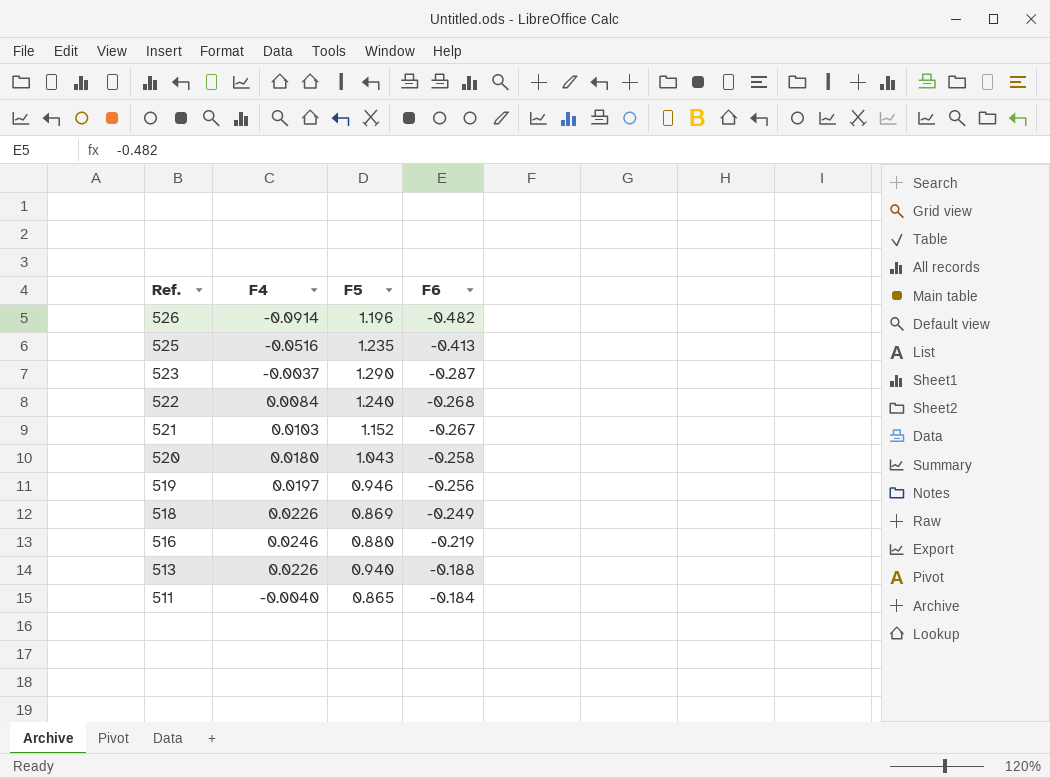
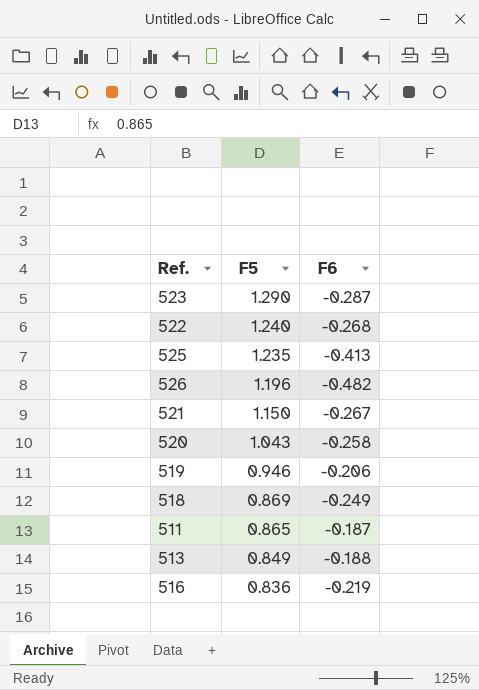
row order: Ref. descending -> F5 descending
column F4 | position: 2 -> none
521 | F5: 1.152 -> 1.150
519 | F6: -0.256 -> -0.206
511 | F6: -0.184 -> -0.187
513 | F5: 0.940 -> 0.849
516 | F5: 0.880 -> 0.836

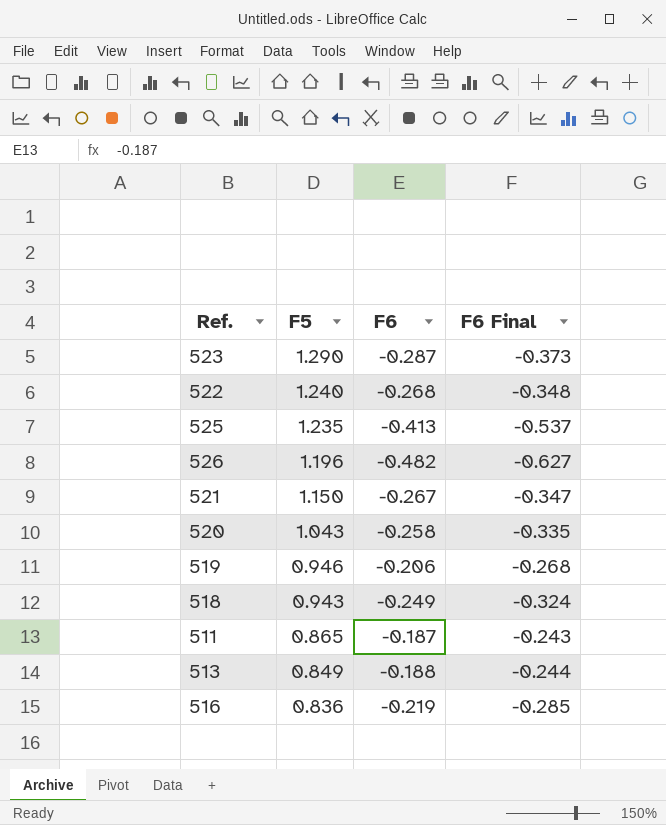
column F6 Final | formula: none -> [F6] * 1.3
518 | F5: 0.869 -> 0.943

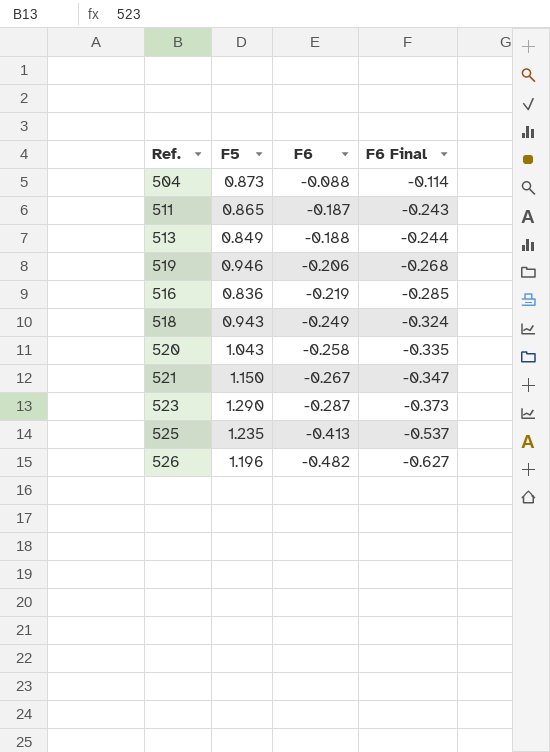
row order: F5 descending -> F6 descending
row 522: 1.240 | -0.268 | -0.348 -> none
row 504: none -> 0.873 | -0.088 | -0.114

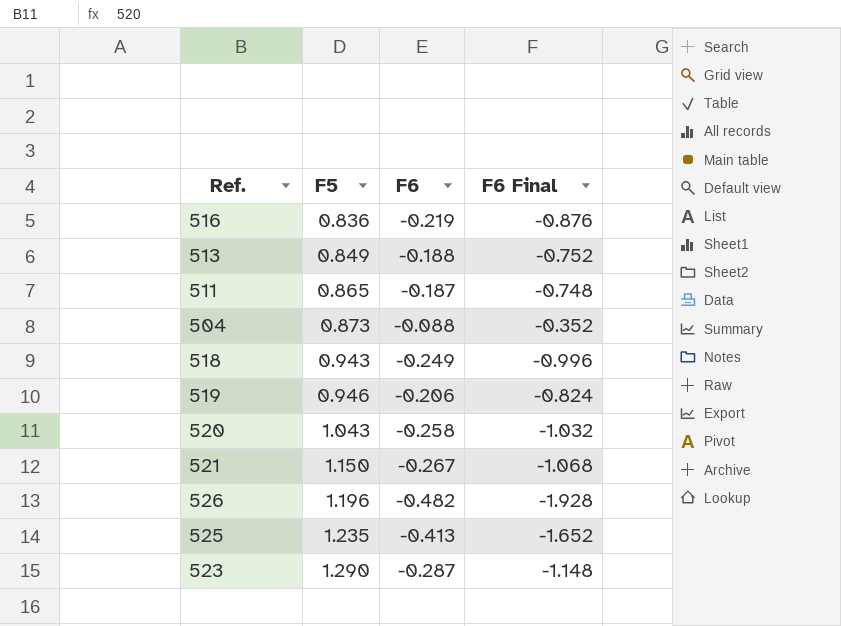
row order: F6 descending -> F5 ascending
column F6 Final | formula: [F6] * 1.3 -> [F6] * 4

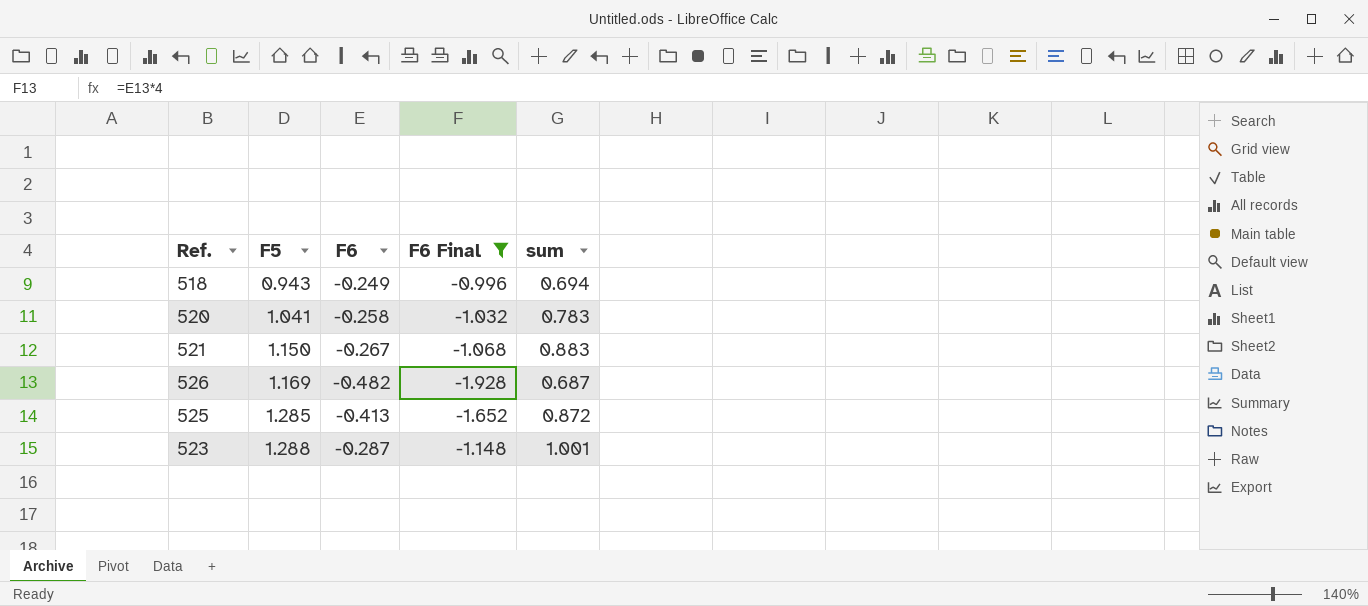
filter: none -> F6 Final <= -0.996
column sum | formula: none -> [F5] + [F6]
520 | F5: 1.043 -> 1.041
526 | F5: 1.196 -> 1.169
525 | F5: 1.235 -> 1.285
523 | F5: 1.290 -> 1.288

